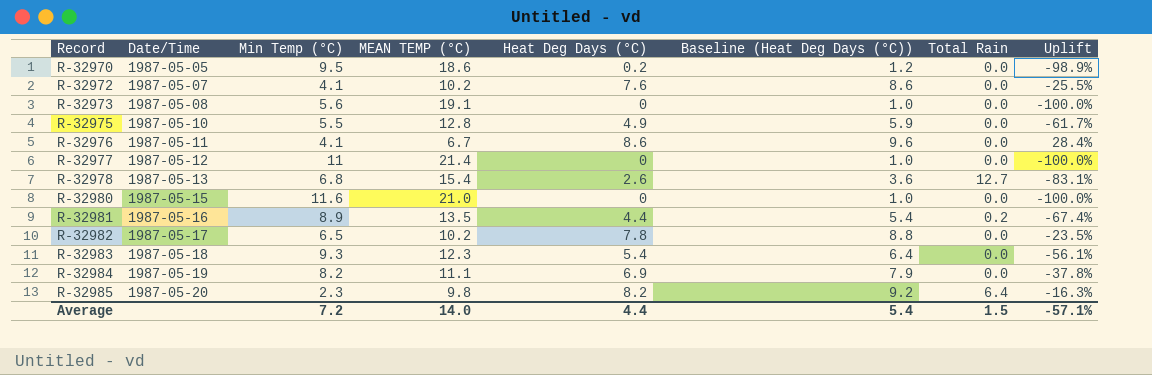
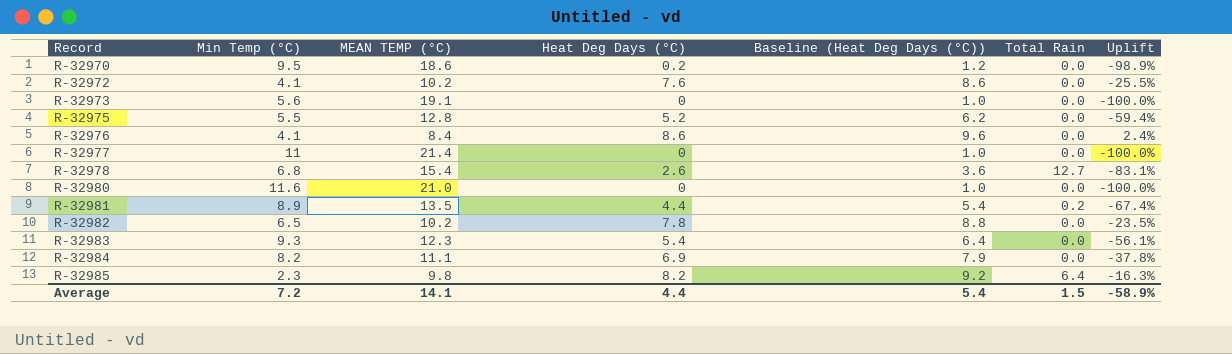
column Date/Time | position: 2 -> none
R-32975 | Heat Deg Days (°C): 4.9 -> 5.2
R-32975 | Baseline (Heat Deg Days (°C)): 5.9 -> 6.2
R-32975 | Uplift: -61.7% -> -59.4%
R-32976 | MEAN TEMP (°C): 6.7 -> 8.4
R-32976 | Uplift: 28.4% -> 2.4%
Average | MEAN TEMP (°C): 14.0 -> 14.1
Average | Uplift: -57.1% -> -58.9%

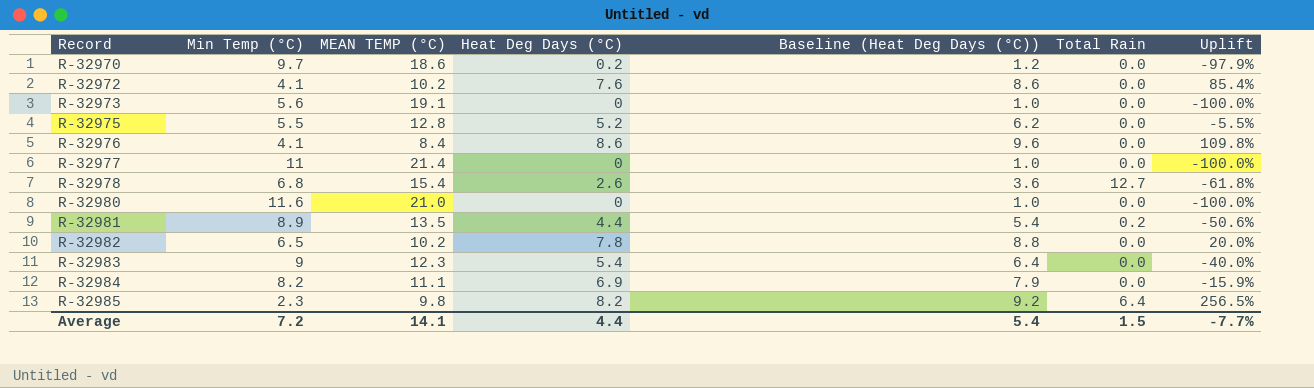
column Uplift | formula: ([Heat Deg Days (°C)] - [MEAN TEMP (°C)]) / [MEAN TEMP (°C)] -> ([Heat Deg Days (°C)] - [Min Temp (°C)]) / [Min Temp (°C)]
R-32970 | Min Temp (°C): 9.5 -> 9.7
R-32983 | Min Temp (°C): 9.3 -> 9
Average | Uplift: -58.9% -> -7.7%

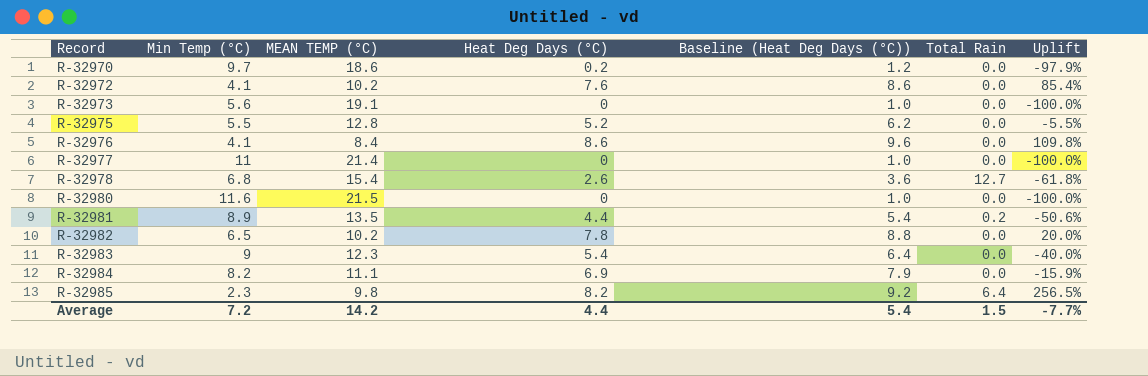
R-32980 | MEAN TEMP (°C): 21.0 -> 21.5
Average | MEAN TEMP (°C): 14.1 -> 14.2

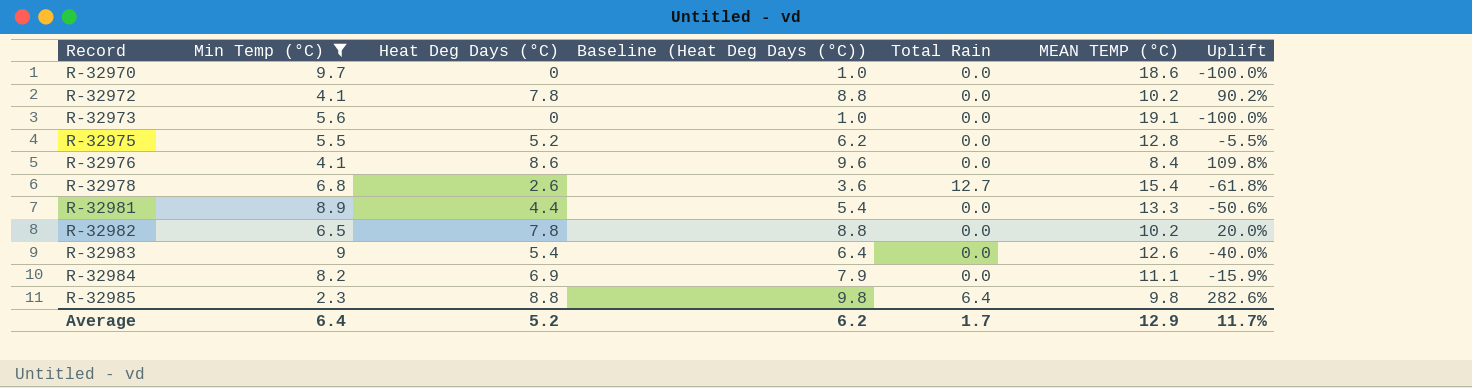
filter: none -> Min Temp (°C) <= 9.7
column MEAN TEMP (°C) | position: 3 -> 6
R-32970 | Heat Deg Days (°C): 0.2 -> 0
R-32970 | Baseline (Heat Deg Days (°C)): 1.2 -> 1.0
R-32970 | Uplift: -97.9% -> -100.0%
R-32972 | Heat Deg Days (°C): 7.6 -> 7.8
R-32972 | Baseline (Heat Deg Days (°C)): 8.6 -> 8.8
R-32972 | Uplift: 85.4% -> 90.2%
R-32981 | Total Rain: 0.2 -> 0.0
R-32981 | MEAN TEMP (°C): 13.5 -> 13.3
R-32983 | MEAN TEMP (°C): 12.3 -> 12.6
R-32985 | Heat Deg Days (°C): 8.2 -> 8.8
R-32985 | Baseline (Heat Deg Days (°C)): 9.2 -> 9.8
R-32985 | Uplift: 256.5% -> 282.6%
Average | Min Temp (°C): 7.2 -> 6.4
Average | Heat Deg Days (°C): 4.4 -> 5.2
Average | Baseline (Heat Deg Days (°C)): 5.4 -> 6.2
Average | Total Rain: 1.5 -> 1.7
Average | MEAN TEMP (°C): 14.2 -> 12.9
Average | Uplift: -7.7% -> 11.7%

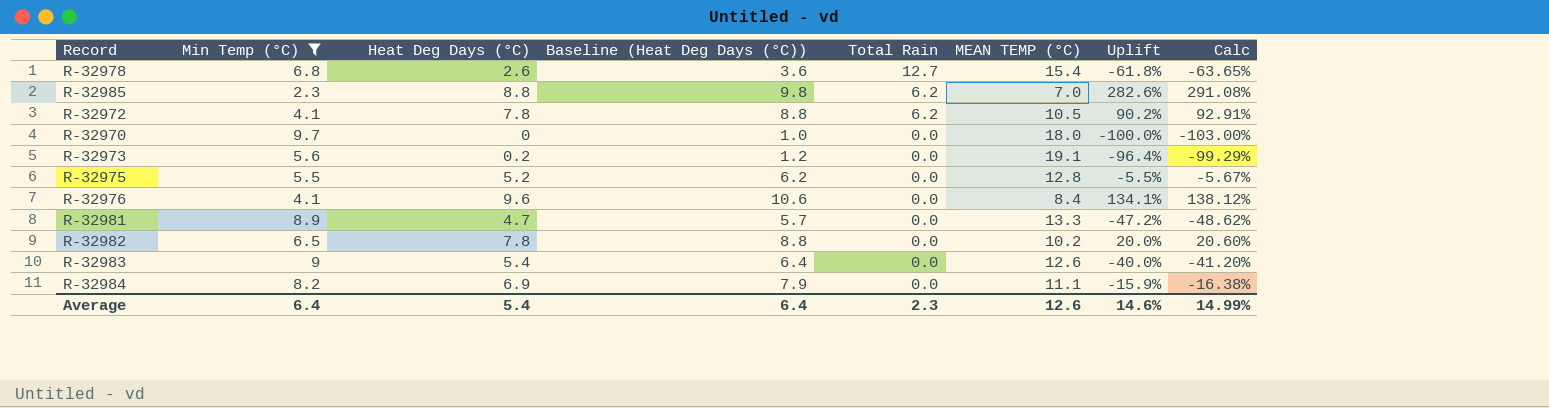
row order: Record ascending -> Total Rain descending
column Calc | formula: none -> [Uplift] * 1.03
R-32985 | Total Rain: 6.4 -> 6.2
R-32985 | MEAN TEMP (°C): 9.8 -> 7.0
R-32972 | Total Rain: 0.0 -> 6.2
R-32972 | MEAN TEMP (°C): 10.2 -> 10.5
R-32970 | MEAN TEMP (°C): 18.6 -> 18.0
R-32973 | Heat Deg Days (°C): 0 -> 0.2
R-32973 | Baseline (Heat Deg Days (°C)): 1.0 -> 1.2
R-32973 | Uplift: -100.0% -> -96.4%
R-32976 | Heat Deg Days (°C): 8.6 -> 9.6
R-32976 | Baseline (Heat Deg Days (°C)): 9.6 -> 10.6
R-32976 | Uplift: 109.8% -> 134.1%
R-32981 | Heat Deg Days (°C): 4.4 -> 4.7
R-32981 | Baseline (Heat Deg Days (°C)): 5.4 -> 5.7
R-32981 | Uplift: -50.6% -> -47.2%
Average | Heat Deg Days (°C): 5.2 -> 5.4
Average | Baseline (Heat Deg Days (°C)): 6.2 -> 6.4
Average | Total Rain: 1.7 -> 2.3
Average | MEAN TEMP (°C): 12.9 -> 12.6
Average | Uplift: 11.7% -> 14.6%

